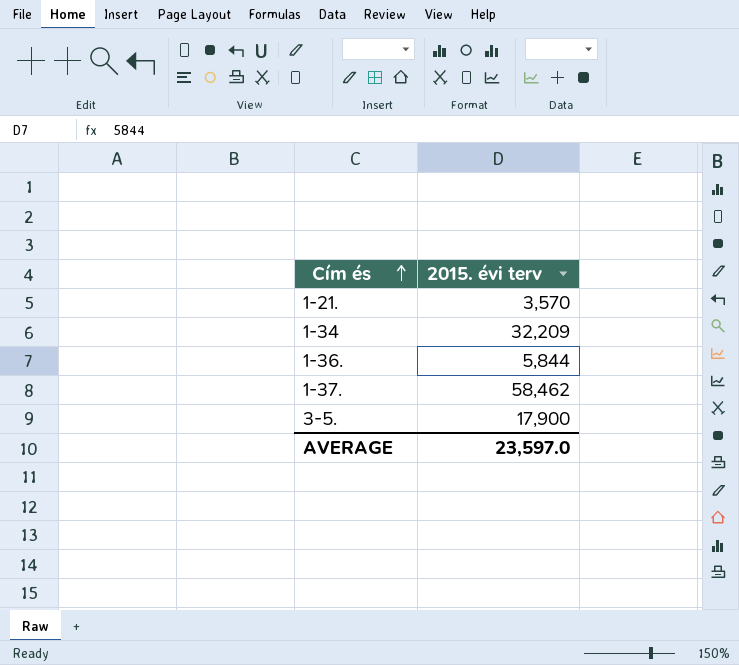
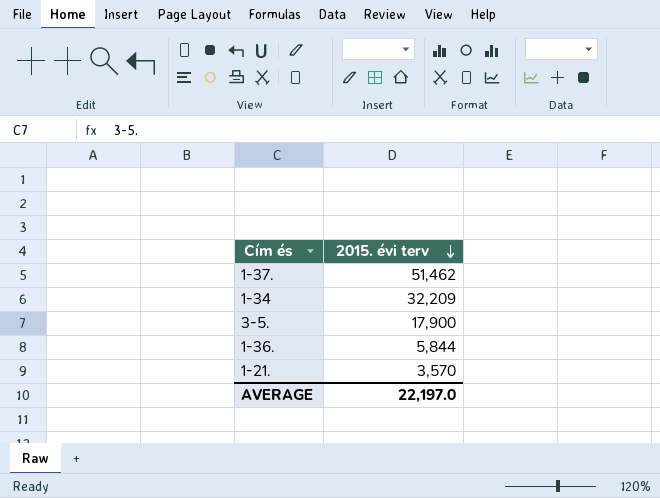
row order: Cím és ascending -> 2015. évi terv descending
1-37. | 2015. évi terv: 58,462 -> 51,462
AVERAGE | 2015. évi terv: 23,597.0 -> 22,197.0

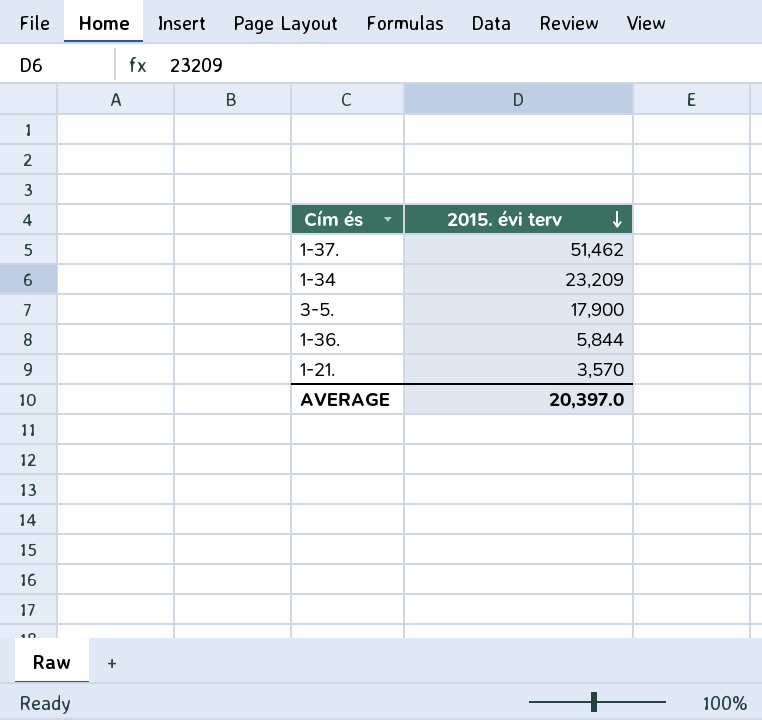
1-34 | 2015. évi terv: 32,209 -> 23,209
AVERAGE | 2015. évi terv: 22,197.0 -> 20,397.0

